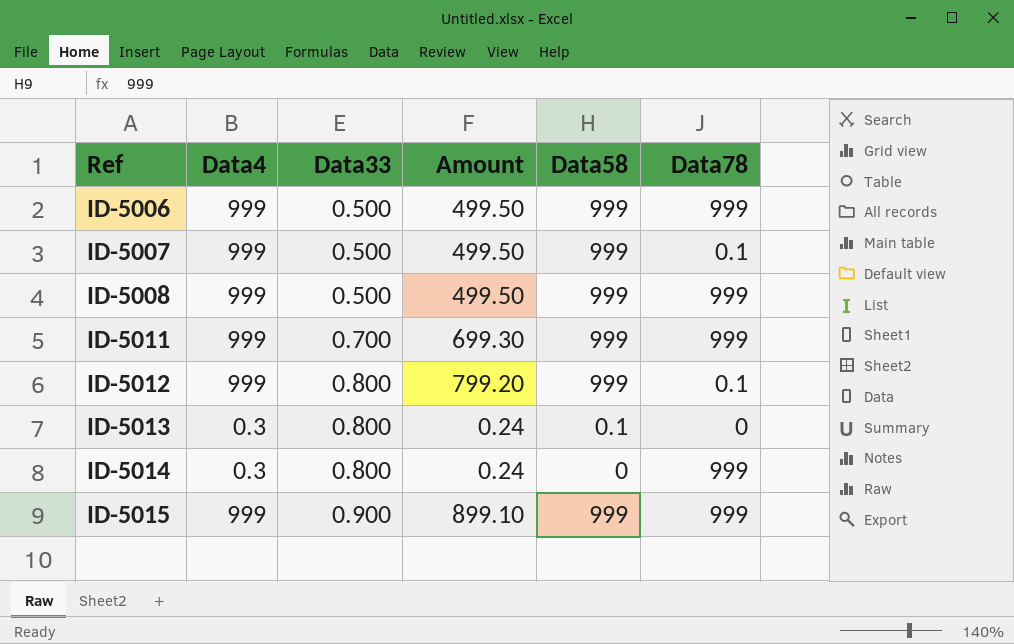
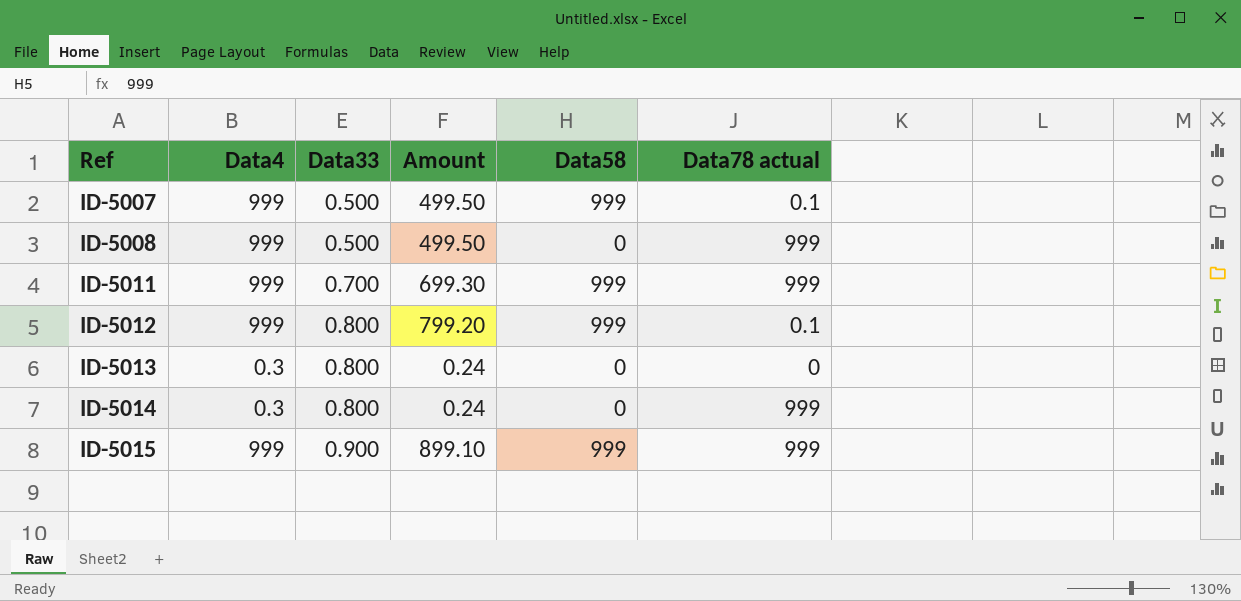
column name: Data78 -> Data78 actual
row ID-5006: 999 | 0.500 | 499.50 | 999 | 999 -> none
ID-5008 | Data58: 999 -> 0
ID-5013 | Data58: 0.1 -> 0

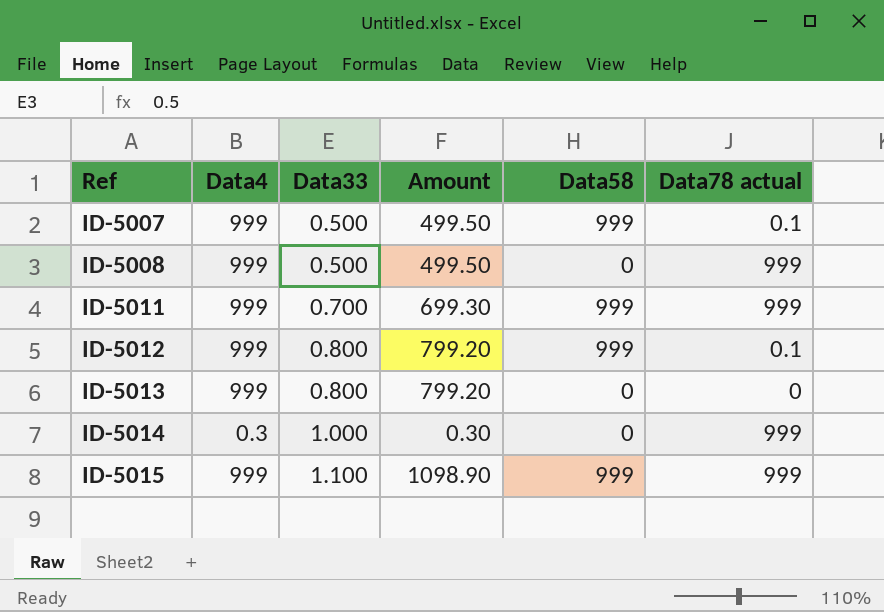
ID-5013 | Data4: 0.3 -> 999
ID-5013 | Amount: 0.24 -> 799.20
ID-5014 | Data33: 0.800 -> 1.000
ID-5014 | Amount: 0.24 -> 0.30
ID-5015 | Data33: 0.900 -> 1.100
ID-5015 | Amount: 899.10 -> 1098.90

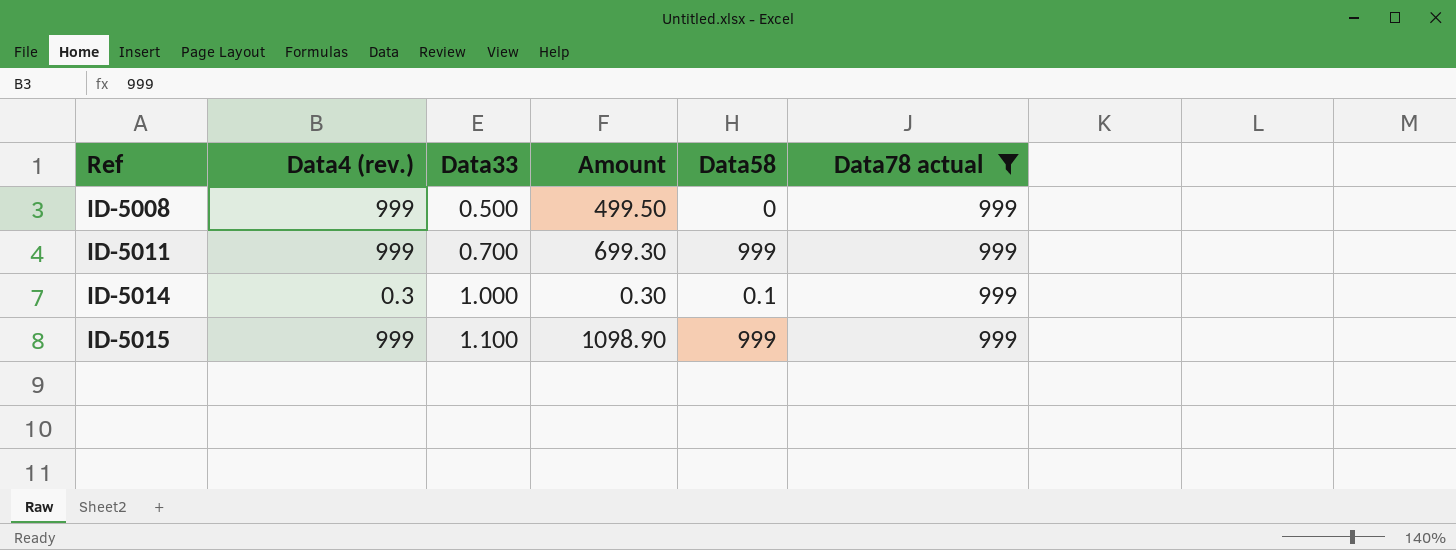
filter: none -> Data78 actual = 999
column name: Data4 -> Data4 (rev.)
ID-5014 | Data58: 0 -> 0.1

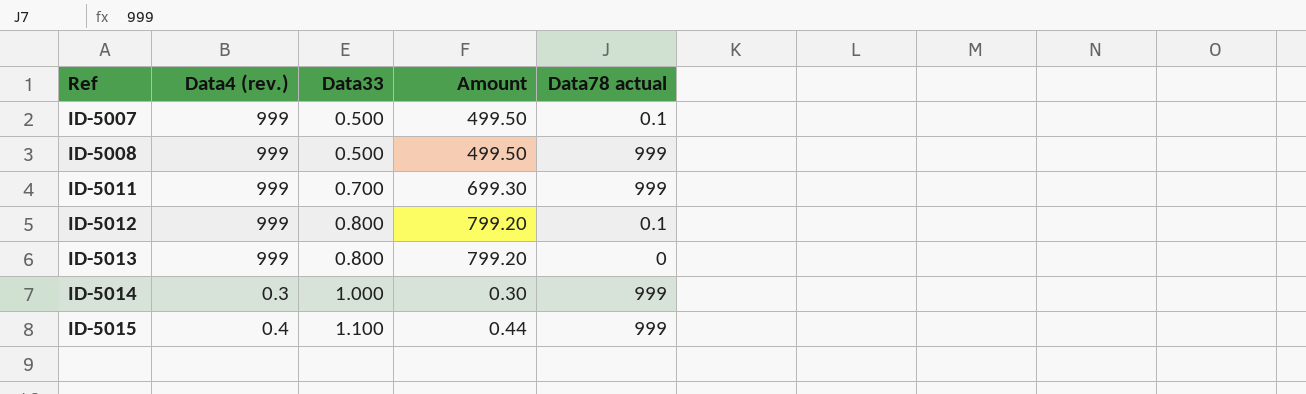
filter: Data78 actual = 999 -> none
column Data58 | position: 5 -> none
ID-5015 | Data4 (rev.): 999 -> 0.4
ID-5015 | Amount: 1098.90 -> 0.44

